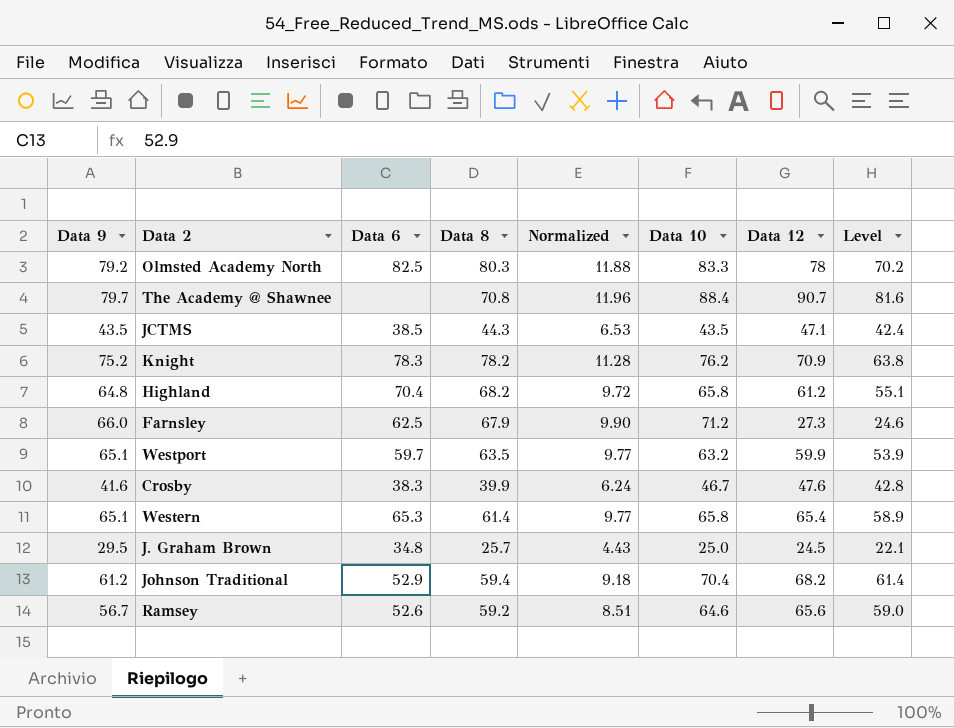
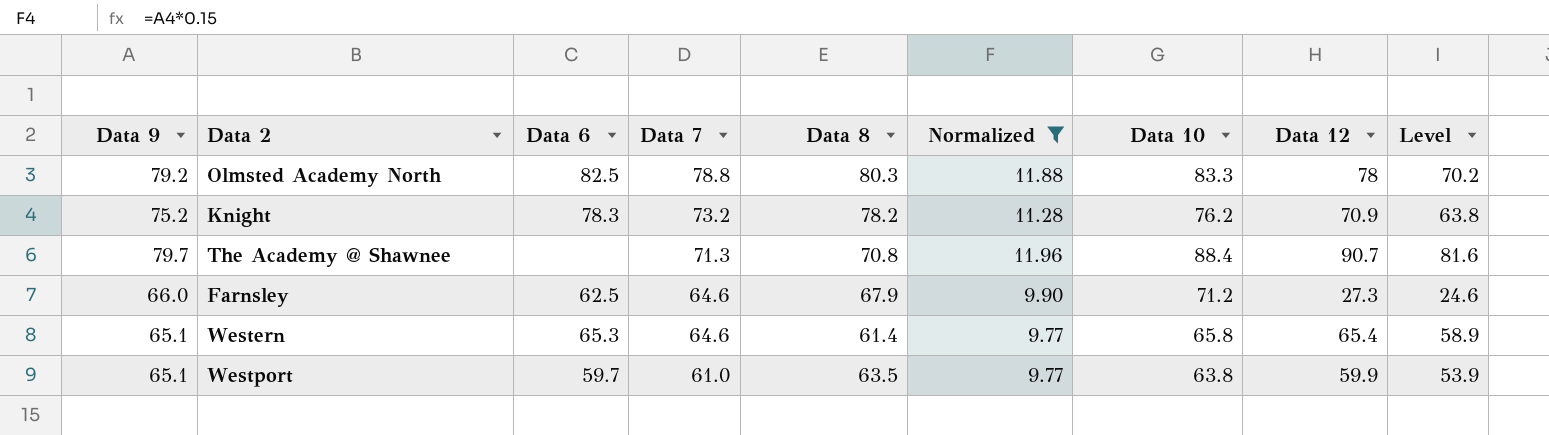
filter: none -> Normalized >= 9.77
row order: none -> Data 7 descending
column Data 7 | position: none -> 4
Westport | Data 10: 63.2 -> 63.8

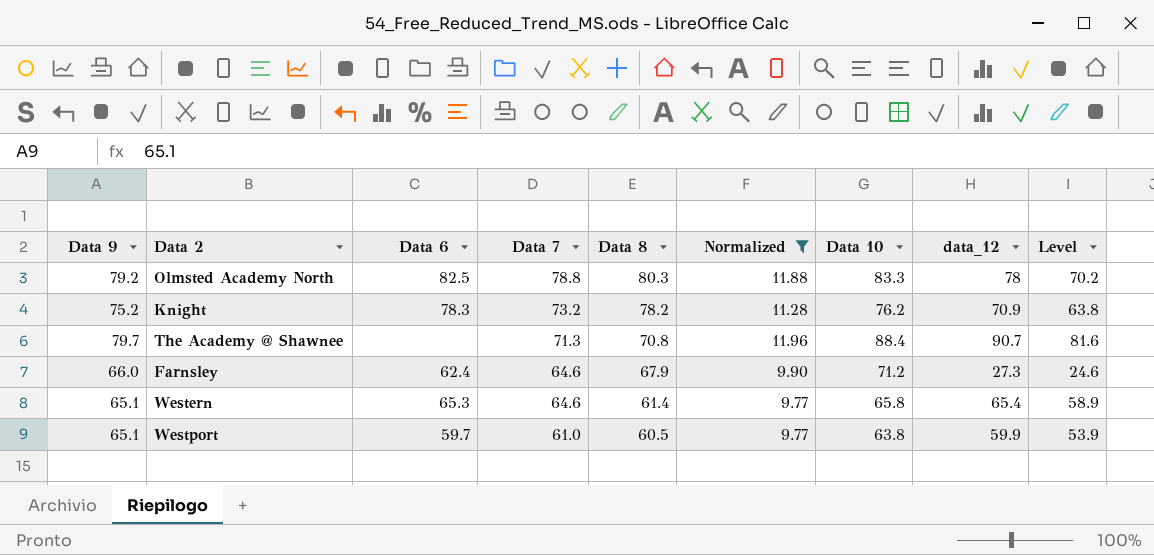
column name: Data 12 -> data_12
Farnsley | Data 6: 62.5 -> 62.4
Westport | Data 8: 63.5 -> 60.5

